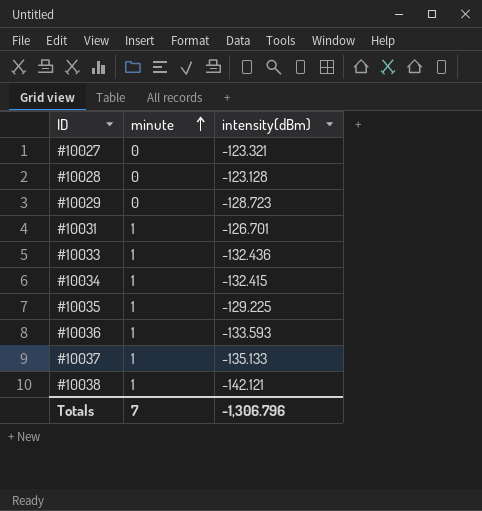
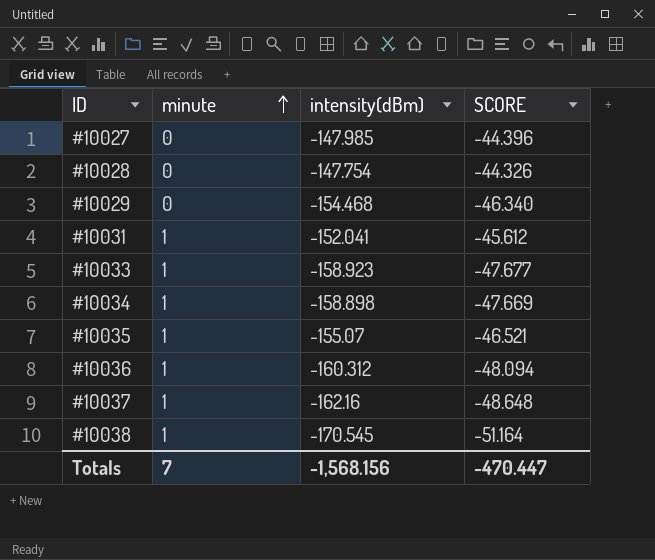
column SCORE | formula: none -> [intensity(dBm)] * 0.3
#10027 | intensity(dBm): -123.321 -> -147.985
#10028 | intensity(dBm): -123.128 -> -147.754
#10029 | intensity(dBm): -128.723 -> -154.468
#10031 | intensity(dBm): -126.701 -> -152.041
#10033 | intensity(dBm): -132.436 -> -158.923
#10034 | intensity(dBm): -132.415 -> -158.898
#10035 | intensity(dBm): -129.225 -> -155.07
#10036 | intensity(dBm): -133.593 -> -160.312
#10037 | intensity(dBm): -135.133 -> -162.16
#10038 | intensity(dBm): -142.121 -> -170.545
Totals | intensity(dBm): -1,306.796 -> -1,568.156

